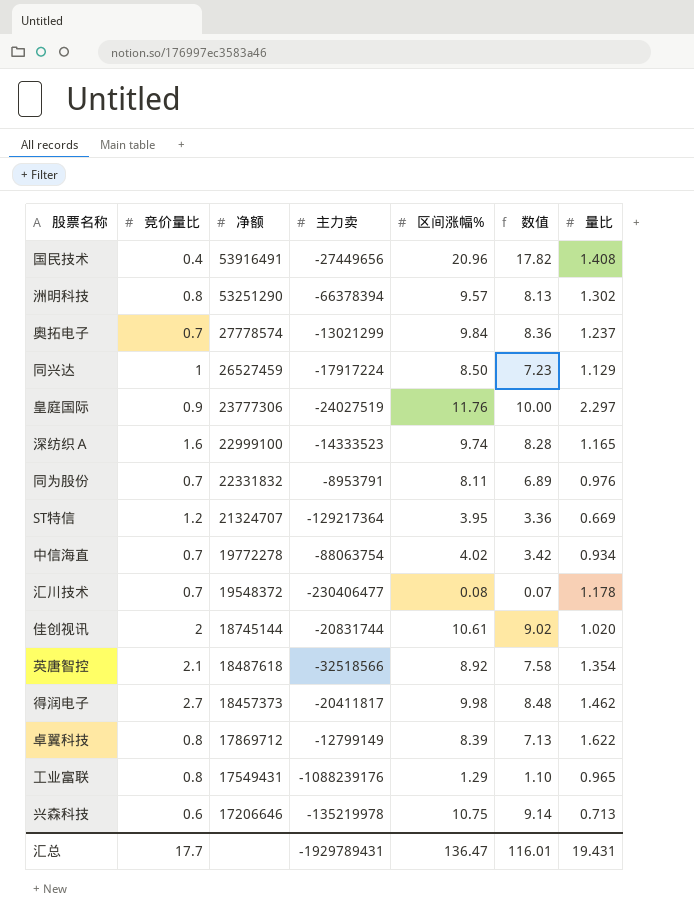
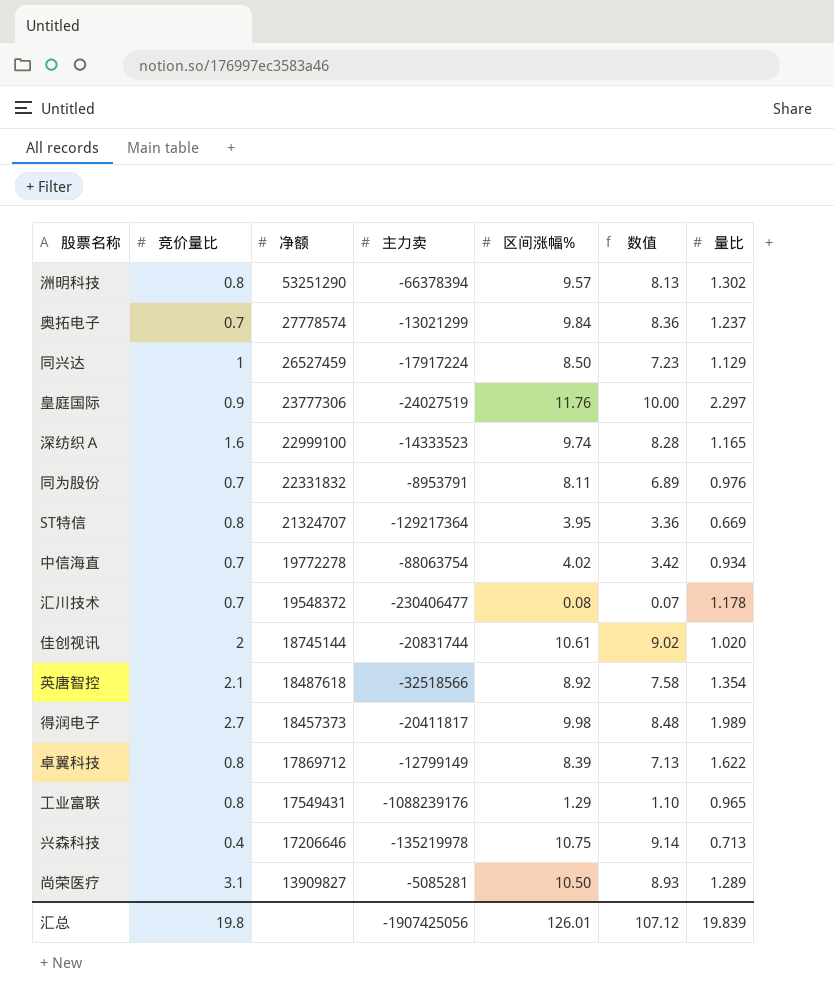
row 国民技术: 0.4 | 53916491 | -27449656 | 20.96 | 17.82 | 1.408 -> none
ST特信 | 竞价量比: 1.2 -> 0.8
得润电子 | 量比: 1.462 -> 1.989
兴森科技 | 竞价量比: 0.6 -> 0.4
row 尚荣医疗: none -> 3.1 | 13909827 | -5085281 | 10.50 | 8.93 | 1.289
汇总 | 竞价量比: 17.7 -> 19.8
汇总 | 主力卖: -1929789431 -> -1907425056
汇总 | 区间涨幅%: 136.47 -> 126.01
汇总 | 数值: 116.01 -> 107.12
汇总 | 量比: 19.431 -> 19.839

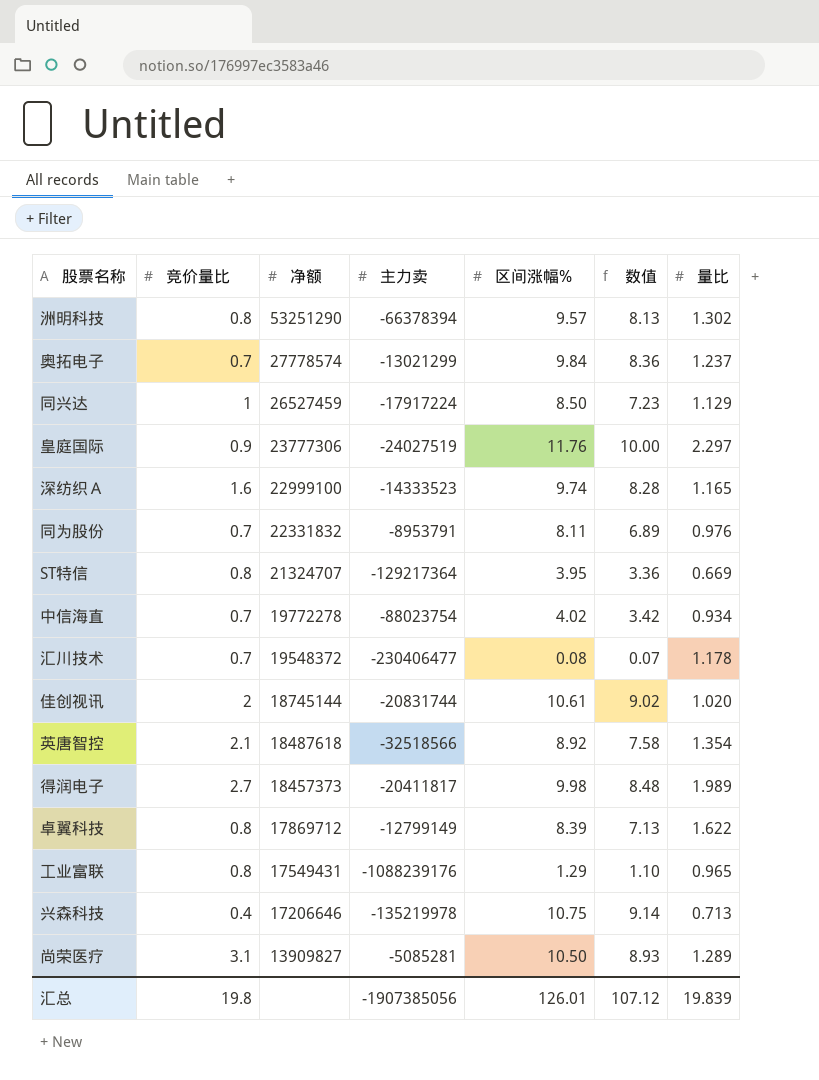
中信海直 | 主力卖: -88063754 -> -88023754
汇总 | 主力卖: -1907425056 -> -1907385056

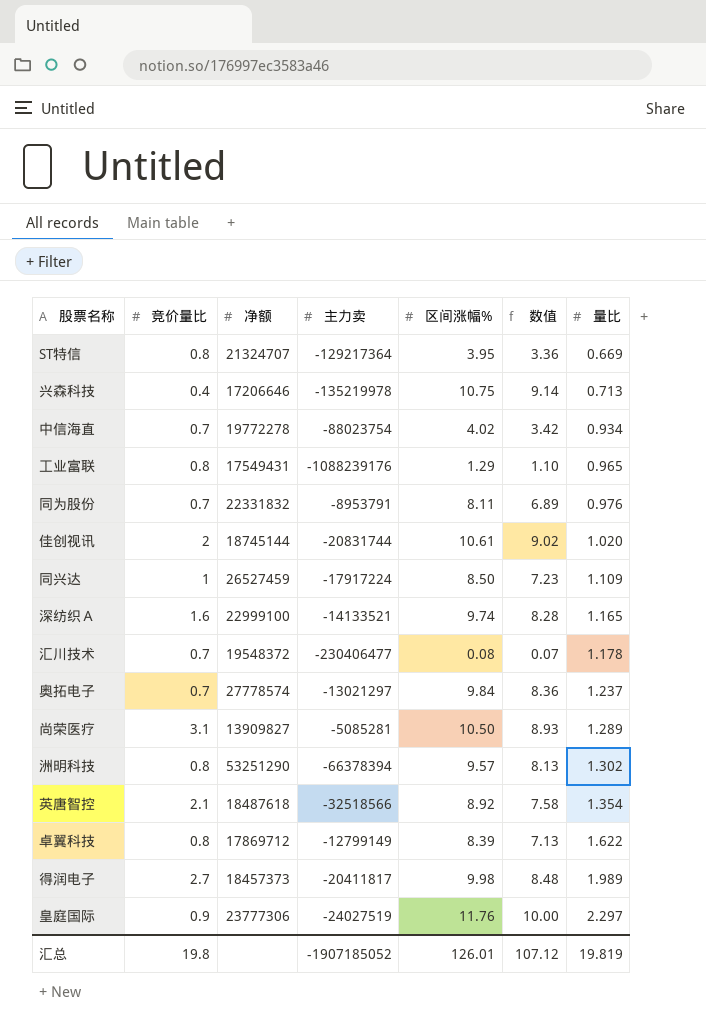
row order: 净额 descending -> 量比 ascending
同兴达 | 量比: 1.129 -> 1.109
深纺织Ａ | 主力卖: -14333523 -> -14133521
奥拓电子 | 主力卖: -13021299 -> -13021297
汇总 | 主力卖: -1907385056 -> -1907185052
汇总 | 量比: 19.839 -> 19.819

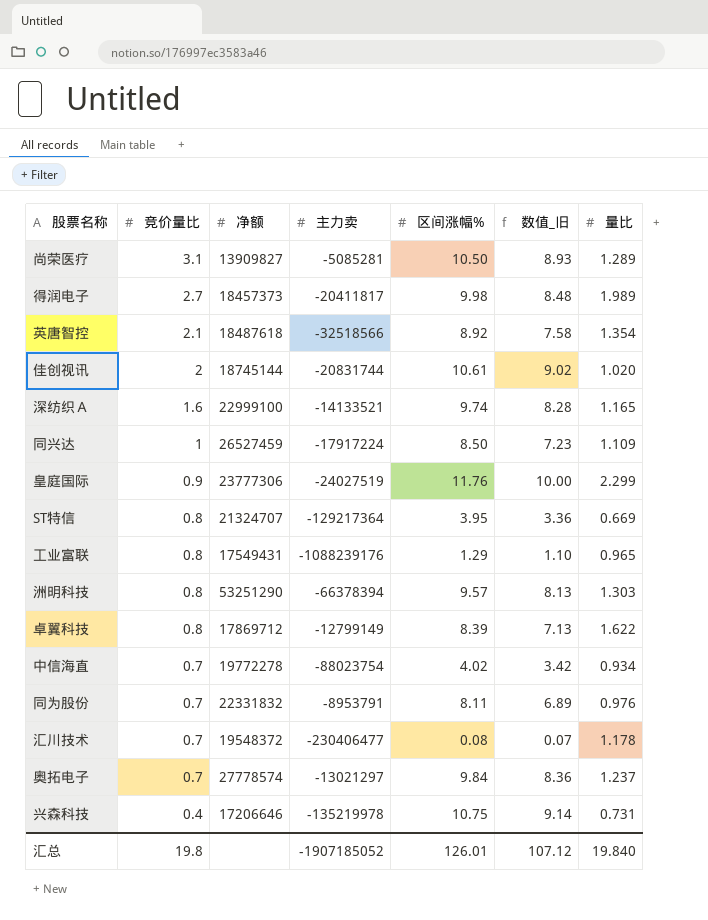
row order: 量比 ascending -> 竞价量比 descending
column name: 数值 -> 数值_旧
皇庭国际 | 量比: 2.297 -> 2.299
洲明科技 | 量比: 1.302 -> 1.303
兴森科技 | 量比: 0.713 -> 0.731
汇总 | 量比: 19.819 -> 19.840

